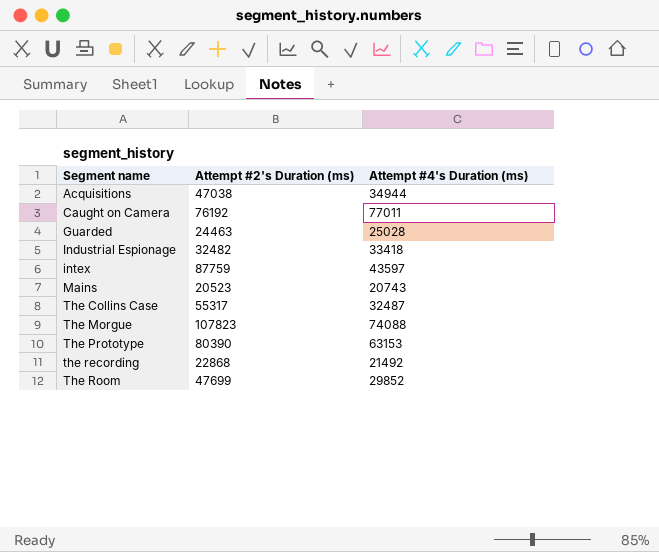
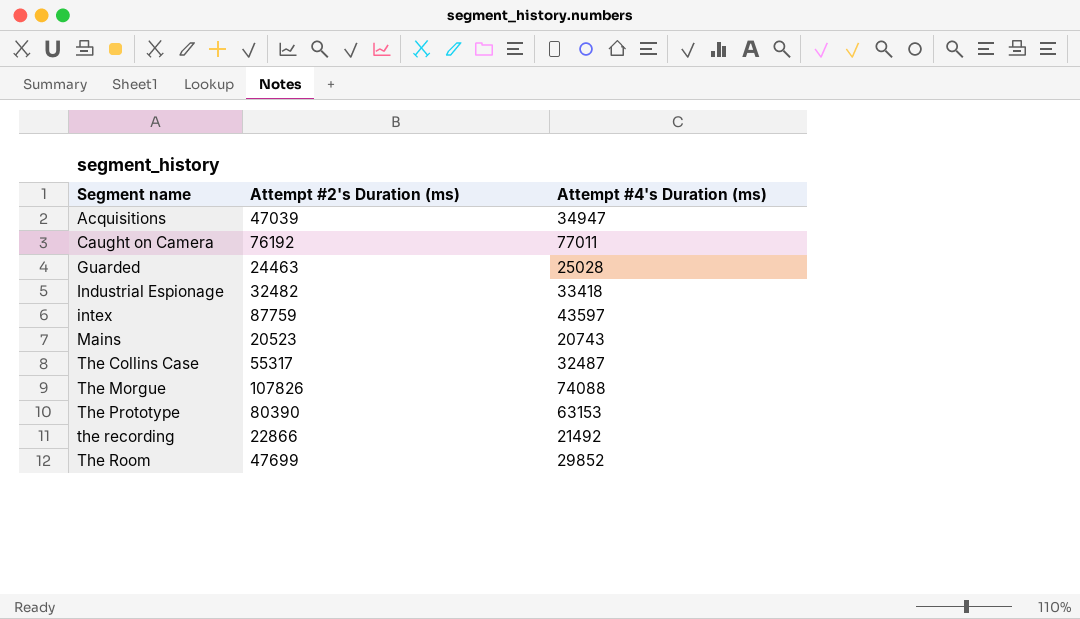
Acquisitions | Attempt #2's Duration (ms): 47038 -> 47039
Acquisitions | Attempt #4's Duration (ms): 34944 -> 34947
The Morgue | Attempt #2's Duration (ms): 107823 -> 107826
the recording | Attempt #2's Duration (ms): 22868 -> 22866

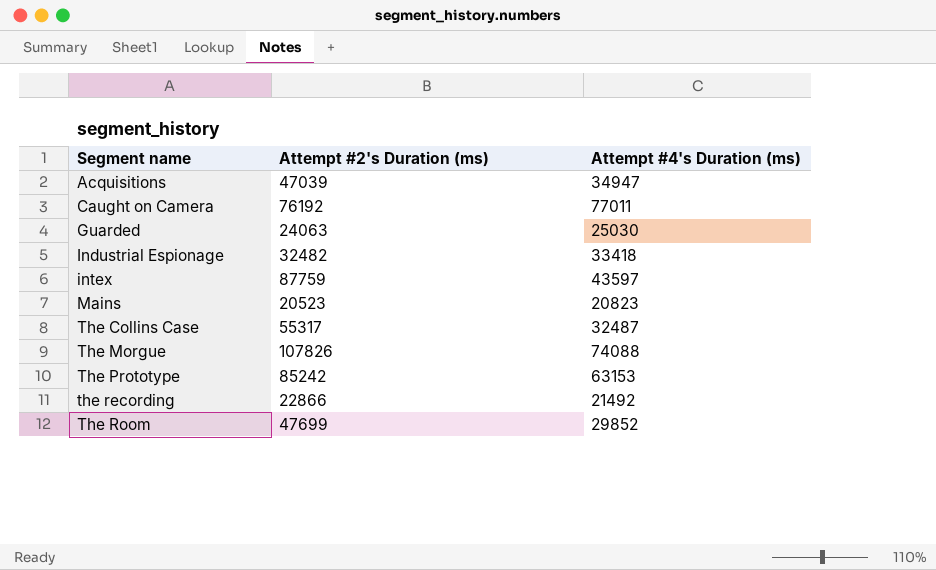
Guarded | Attempt #2's Duration (ms): 24463 -> 24063
Guarded | Attempt #4's Duration (ms): 25028 -> 25030
Mains | Attempt #4's Duration (ms): 20743 -> 20823
The Prototype | Attempt #2's Duration (ms): 80390 -> 85242

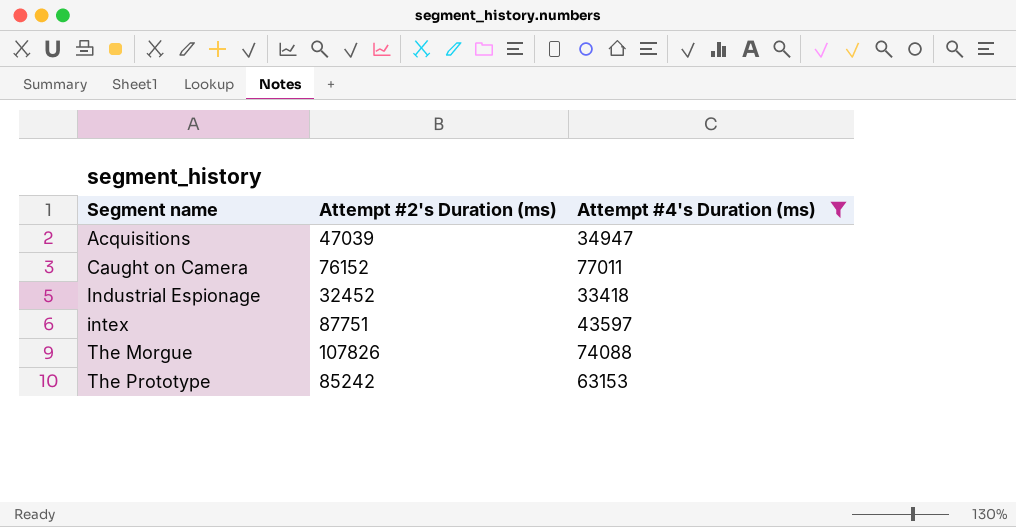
filter: none -> Attempt #4's Duration (ms) >= 33418
Caught on Camera | Attempt #2's Duration (ms): 76192 -> 76152
Industrial Espionage | Attempt #2's Duration (ms): 32482 -> 32452
intex | Attempt #2's Duration (ms): 87759 -> 87751

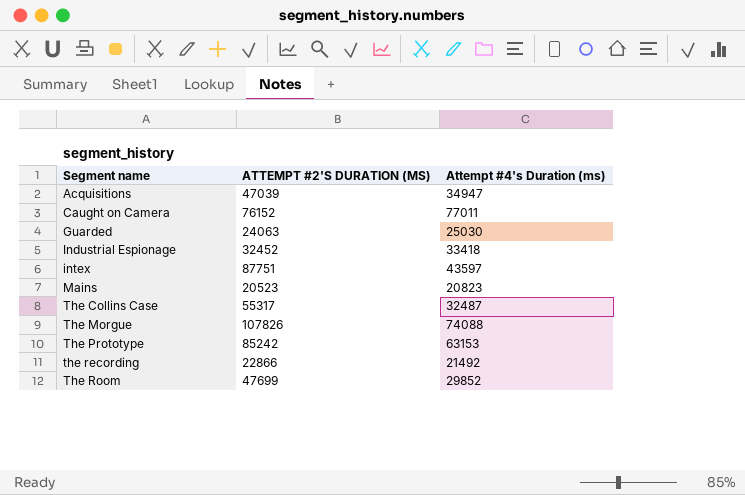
filter: Attempt #4's Duration (ms) >= 33418 -> none
column name: Attempt #2's Duration (ms) -> ATTEMPT #2'S DURATION (MS)

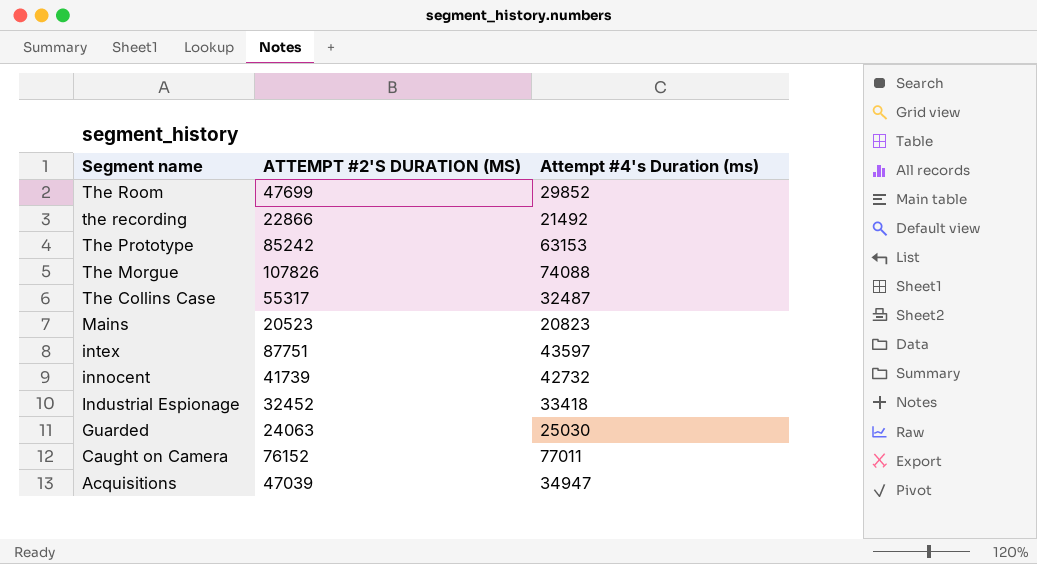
row order: Segment name ascending -> Segment name descending
row innocent: none -> 41739 | 42732

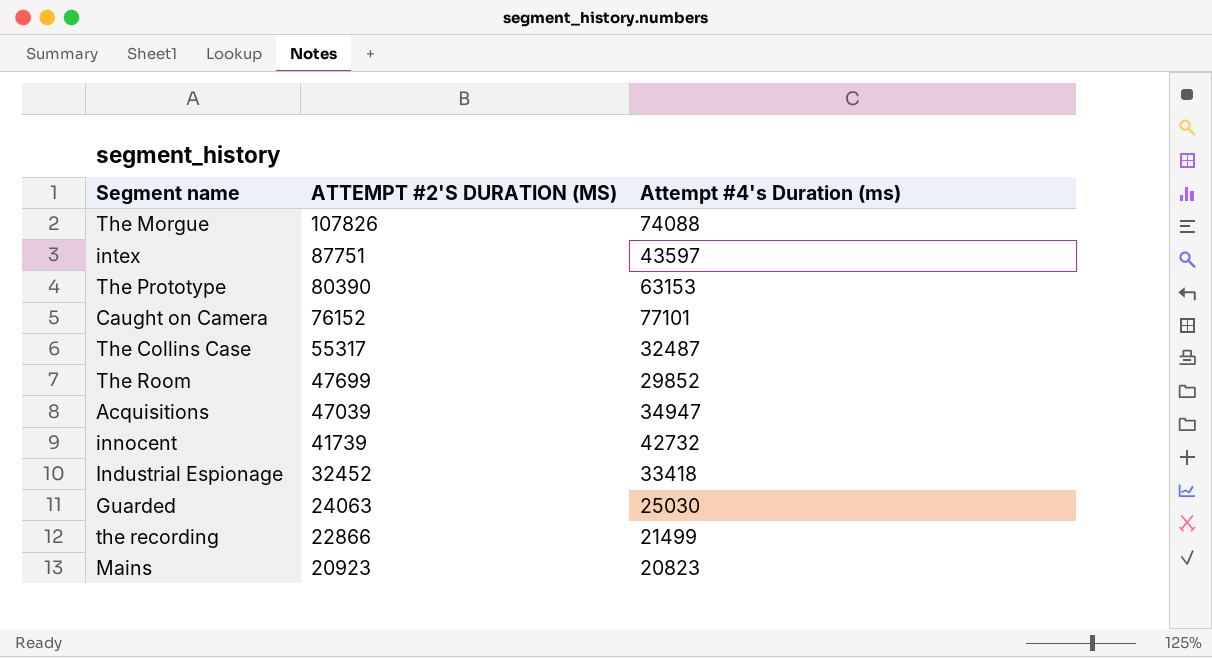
row order: Segment name descending -> ATTEMPT #2'S DURATION (MS) descending
The Prototype | ATTEMPT #2'S DURATION (MS): 85242 -> 80390
Caught on Camera | Attempt #4's Duration (ms): 77011 -> 77101
the recording | Attempt #4's Duration (ms): 21492 -> 21499
Mains | ATTEMPT #2'S DURATION (MS): 20523 -> 20923

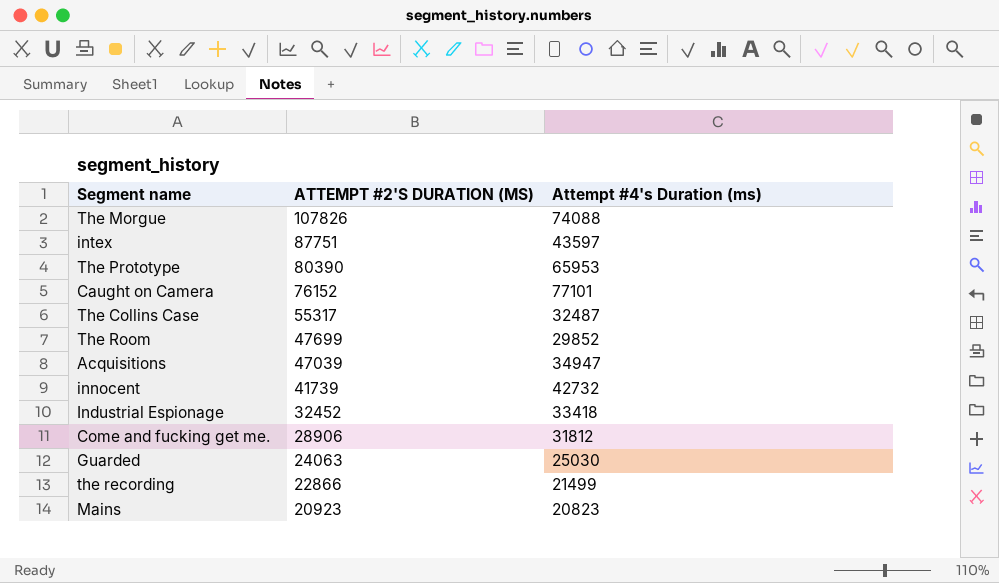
The Prototype | Attempt #4's Duration (ms): 63153 -> 65953
row Come and fucking get me.: none -> 28906 | 31812

